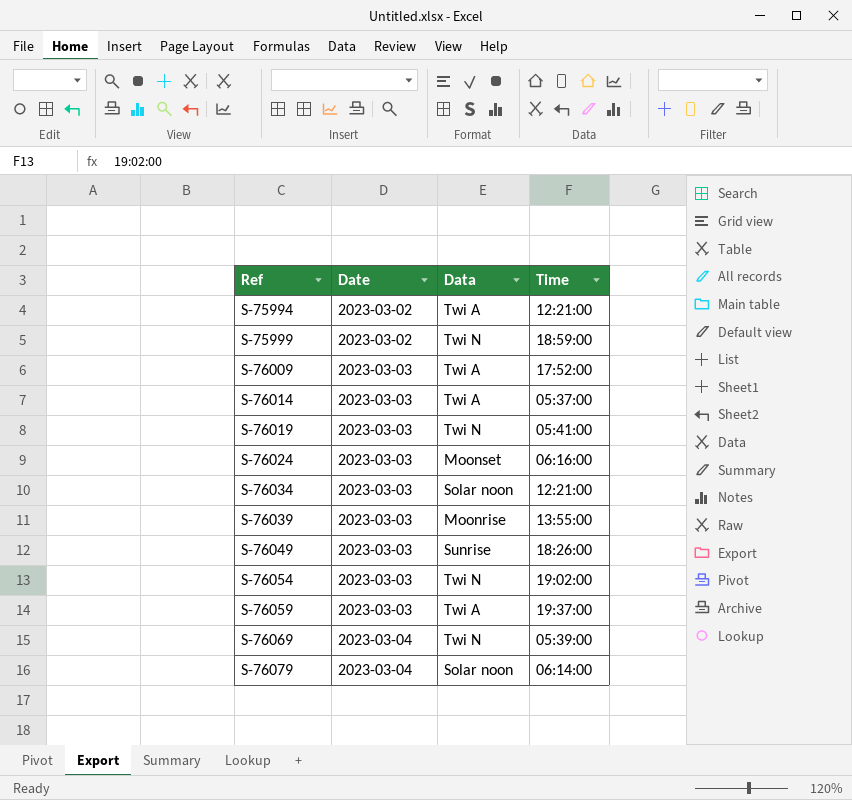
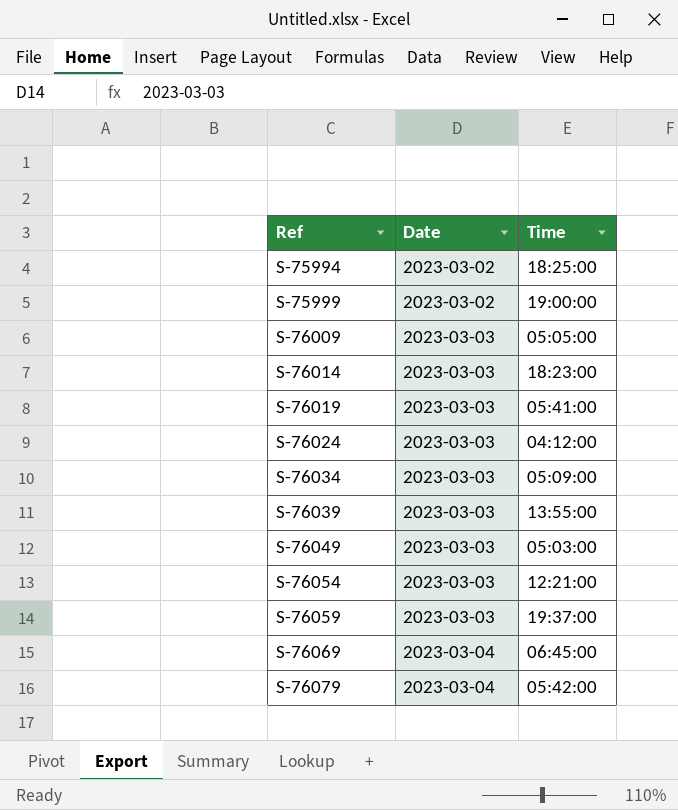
column Data | position: 3 -> none
S-75994 | Time: 12:21:00 -> 18:25:00
S-75999 | Time: 18:59:00 -> 19:00:00
S-76009 | Time: 17:52:00 -> 05:05:00
S-76014 | Time: 05:37:00 -> 18:23:00
S-76024 | Time: 06:16:00 -> 04:12:00
S-76034 | Time: 12:21:00 -> 05:09:00
S-76049 | Time: 18:26:00 -> 05:03:00
S-76054 | Time: 19:02:00 -> 12:21:00
S-76069 | Time: 05:39:00 -> 06:45:00
S-76079 | Time: 06:14:00 -> 05:42:00

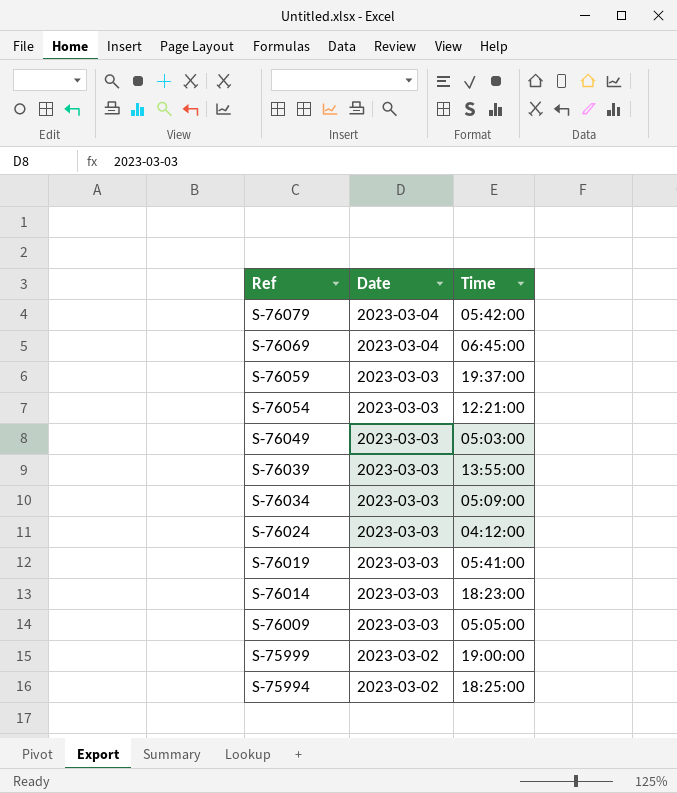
row order: Ref ascending -> Ref descending

